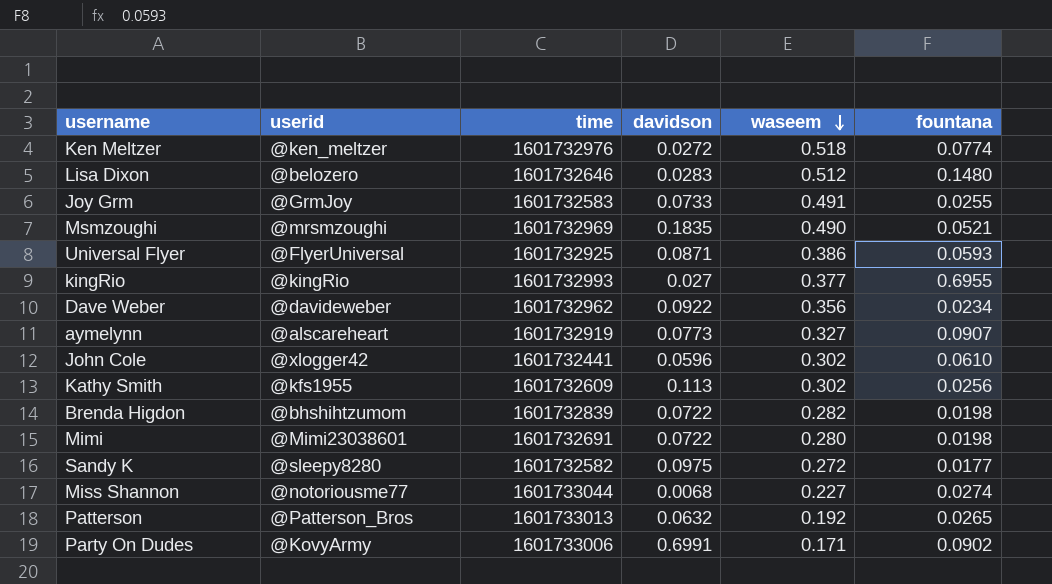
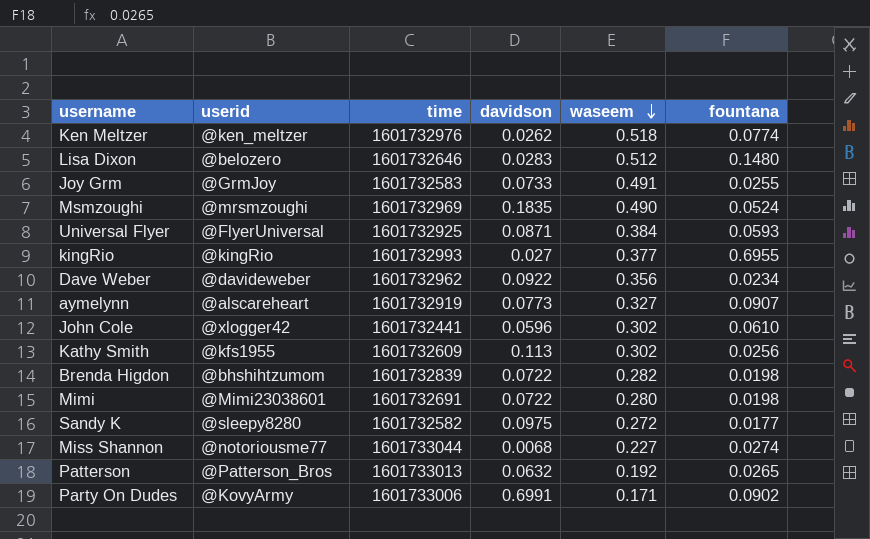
Ken Meltzer | davidson: 0.0272 -> 0.0262
Msmzoughi | fountana: 0.0521 -> 0.0524
Universal Flyer | waseem: 0.386 -> 0.384

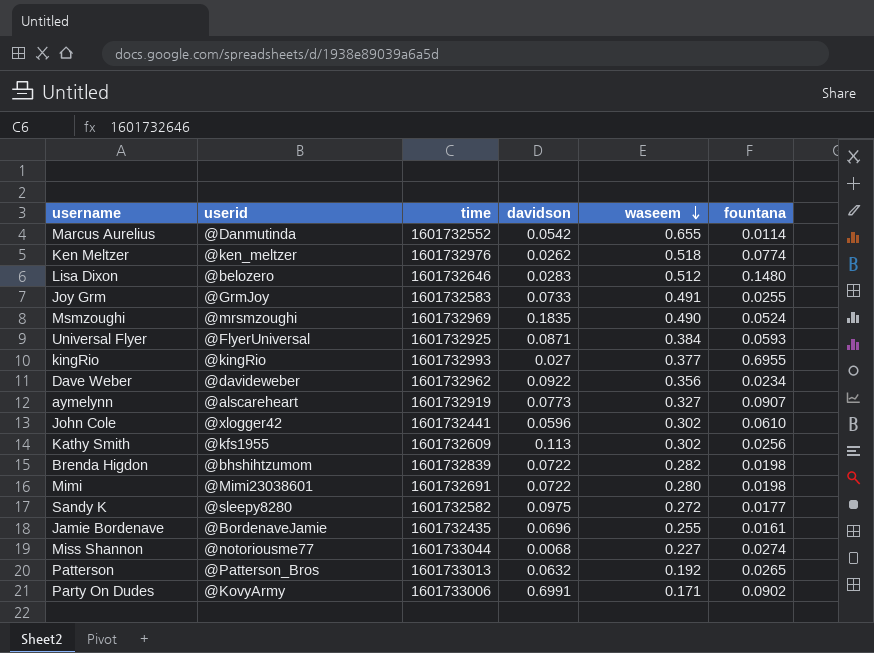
row Marcus Aurelius: none -> @Danmutinda | 1601732552 | 0.0542 | 0.655 | 0.0114
row Jamie Bordenave: none -> @BordenaveJamie | 1601732435 | 0.0696 | 0.255 | 0.0161

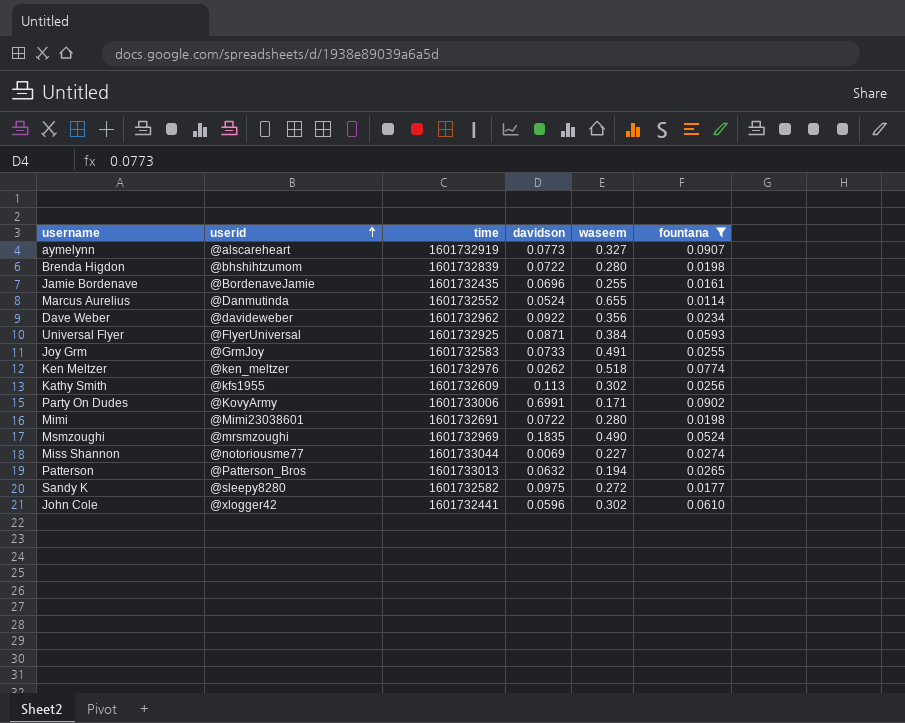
filter: none -> fountana <= 0.0907
row order: waseem descending -> userid ascending
Brenda Higdon | waseem: 0.282 -> 0.280
Marcus Aurelius | davidson: 0.0542 -> 0.0524
Miss Shannon | davidson: 0.0068 -> 0.0069
Patterson | waseem: 0.192 -> 0.194

